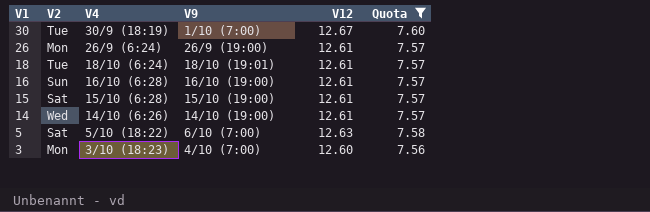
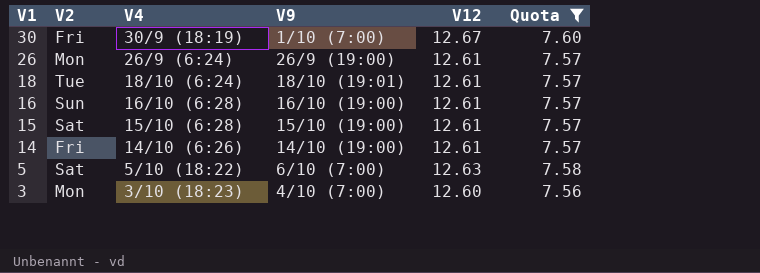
30 | V2: Tue -> Fri
14 | V2: Wed -> Fri

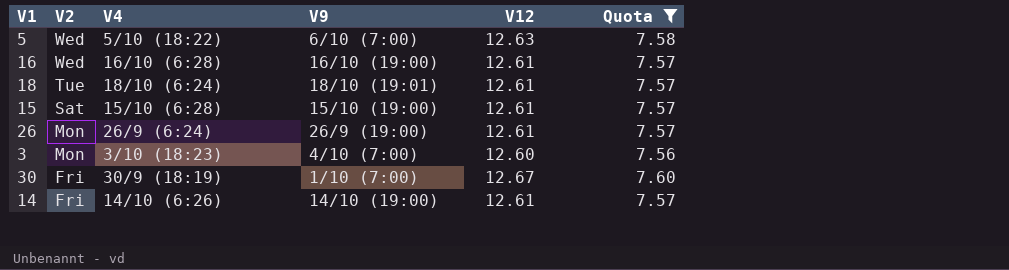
row order: V1 descending -> V2 descending
5 | V2: Sat -> Wed
16 | V2: Sun -> Wed

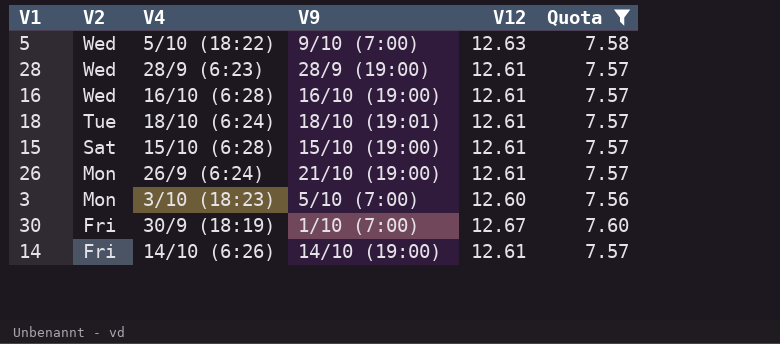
5 | V9: 6/10 (7:00) -> 9/10 (7:00)
row 28: none -> Wed | 28/9 (6:23) | 28/9 (19:00) | 12.61 | 7.57
26 | V9: 26/9 (19:00) -> 21/10 (19:00)
3 | V9: 4/10 (7:00) -> 5/10 (7:00)

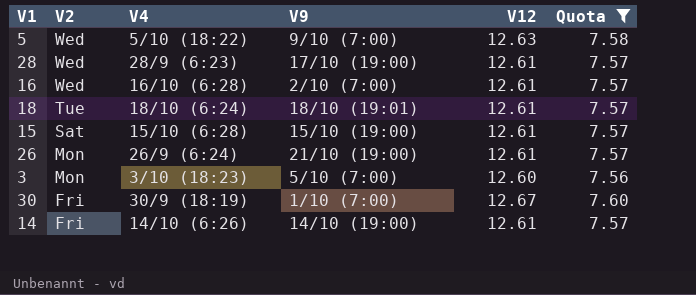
28 | V9: 28/9 (19:00) -> 17/10 (19:00)
16 | V9: 16/10 (19:00) -> 2/10 (7:00)

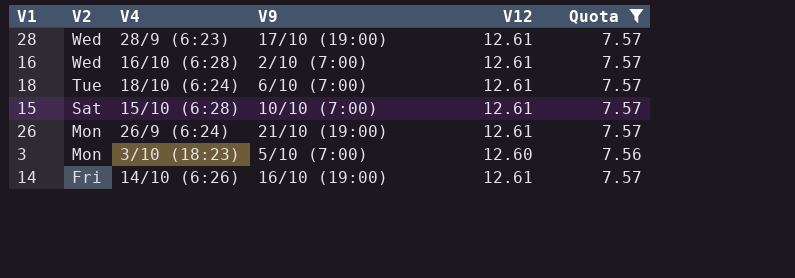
row 5: Wed | 5/10 (18:22) | 9/10 (7:00) | 12.63 | 7.58 -> none
row 30: Fri | 30/9 (18:19) | 1/10 (7:00) | 12.67 | 7.60 -> none
18 | V9: 18/10 (19:01) -> 6/10 (7:00)
15 | V9: 15/10 (19:00) -> 10/10 (7:00)
14 | V9: 14/10 (19:00) -> 16/10 (19:00)

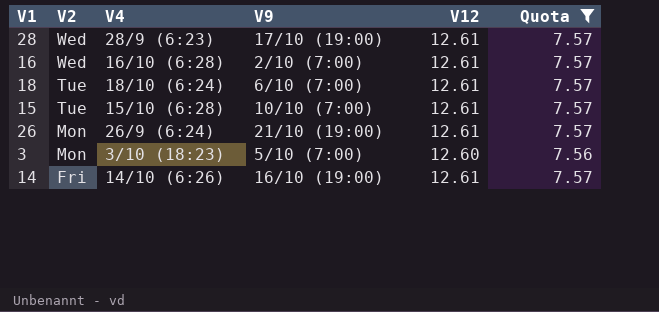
15 | V2: Sat -> Tue

